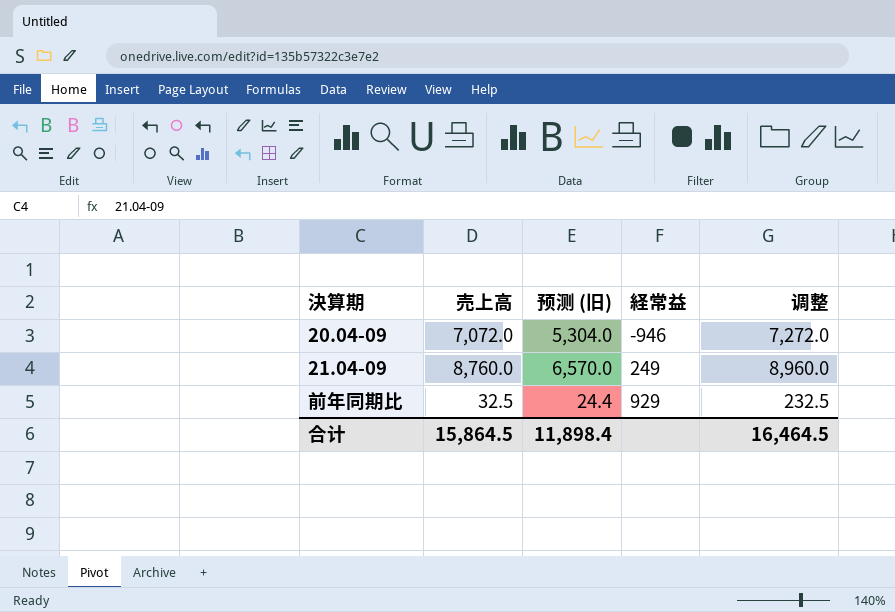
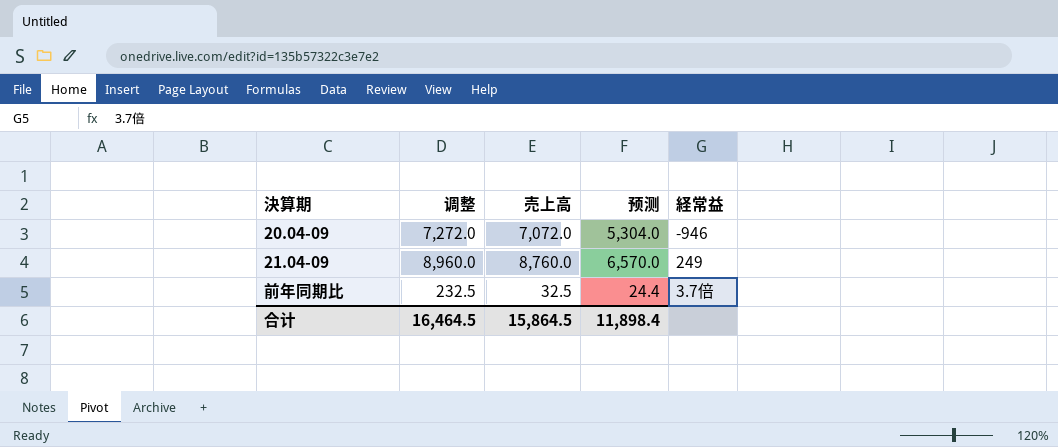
column 调整 | position: 5 -> 2
column name: 预测 (旧) -> 预测
前年同期比 | 経常益: 929 -> 3.7倍

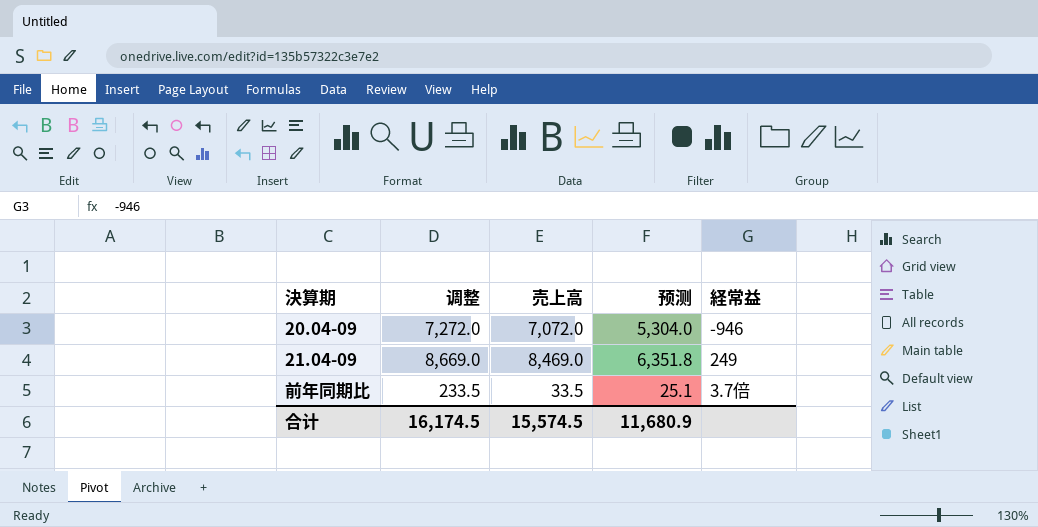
21.04-09 | 调整: 8,960.0 -> 8,669.0
21.04-09 | 売上高: 8,760.0 -> 8,469.0
21.04-09 | 预测: 6,570.0 -> 6,351.8
前年同期比 | 调整: 232.5 -> 233.5
前年同期比 | 売上高: 32.5 -> 33.5
前年同期比 | 预测: 24.4 -> 25.1
合计 | 调整: 16,464.5 -> 16,174.5
合计 | 売上高: 15,864.5 -> 15,574.5
合计 | 预测: 11,898.4 -> 11,680.9

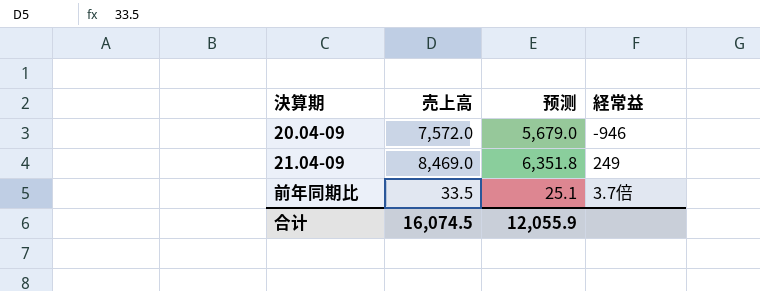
column 调整 | formula: [売上高] + 200 -> none
20.04-09 | 売上高: 7,072.0 -> 7,572.0
20.04-09 | 预测: 5,304.0 -> 5,679.0
合计 | 売上高: 15,574.5 -> 16,074.5
合计 | 预测: 11,680.9 -> 12,055.9

